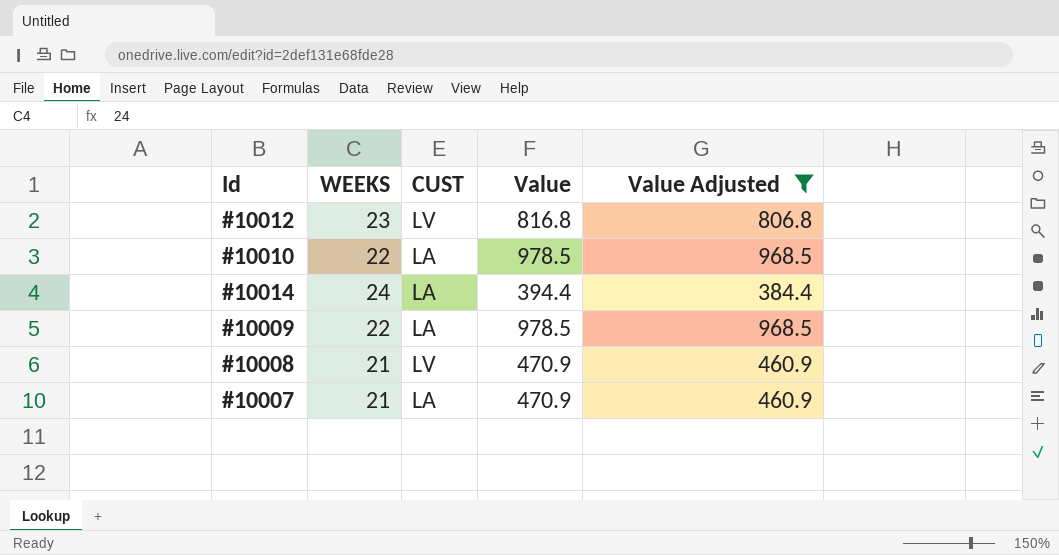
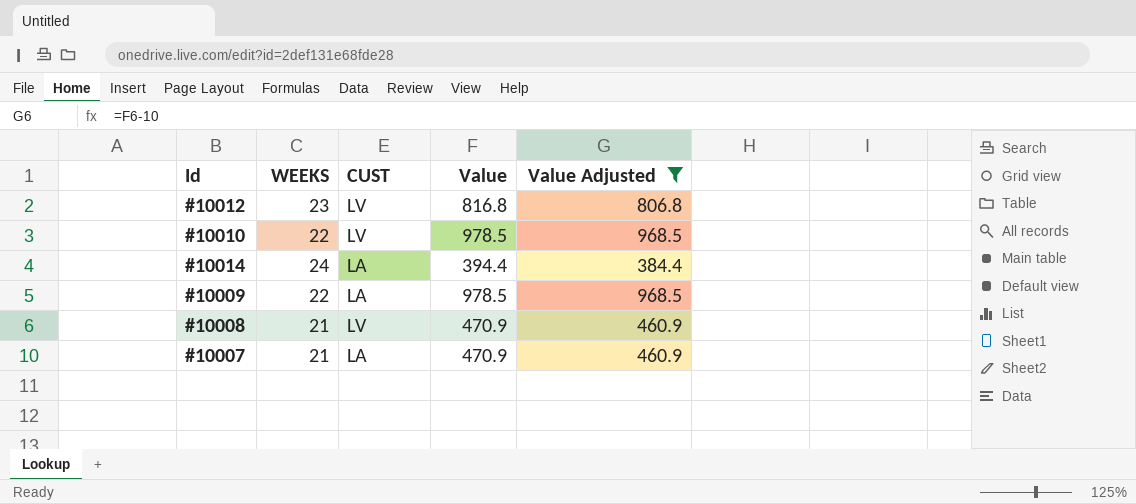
#10010 | CUST: LA -> LV

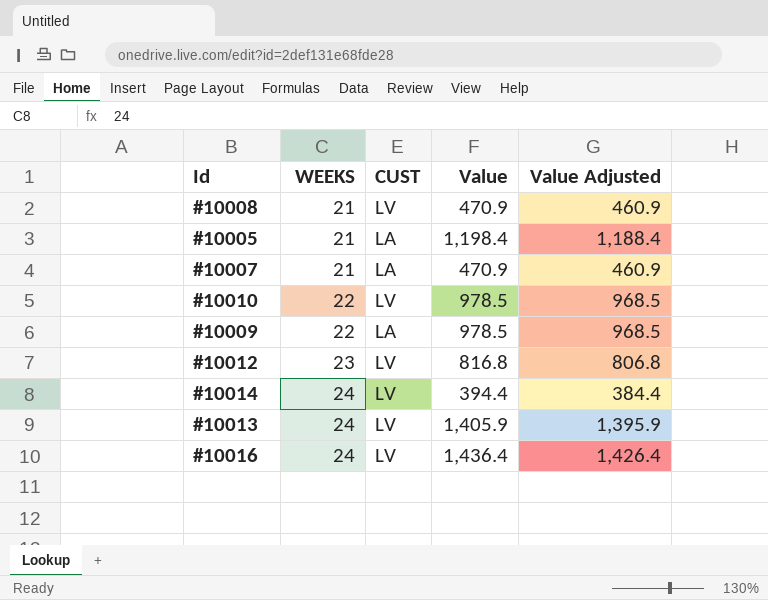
filter: Value Adjusted <= 968.5 -> none
row order: none -> WEEKS ascending
#10014 | CUST: LA -> LV

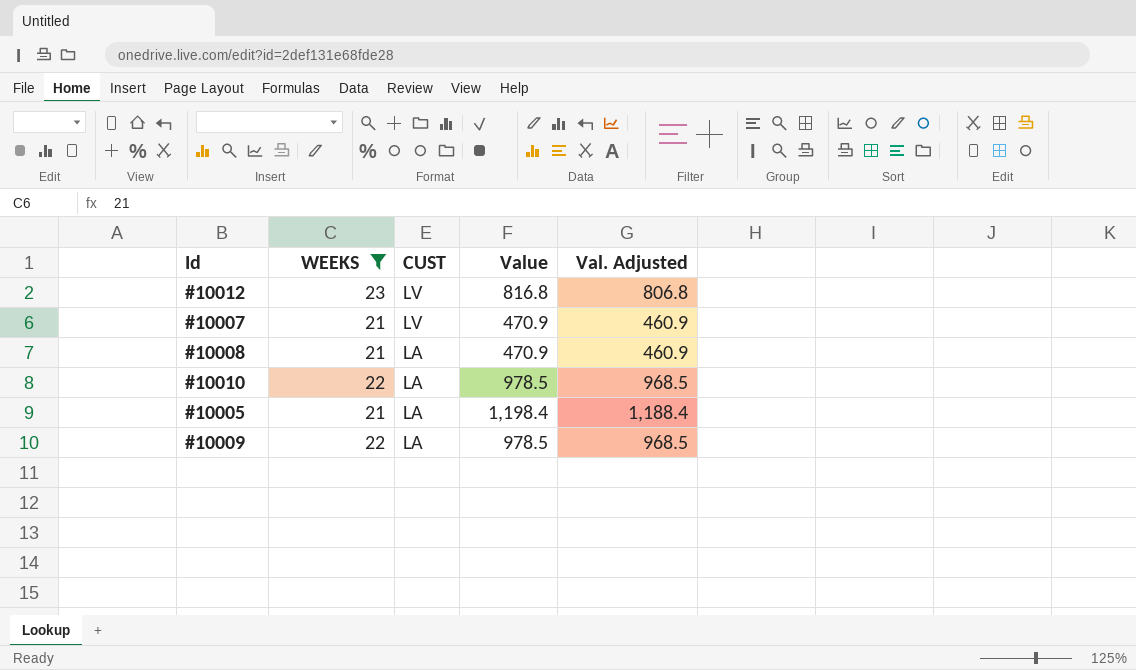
filter: none -> WEEKS != 24
row order: WEEKS ascending -> CUST descending
column name: Value Adjusted -> Val. Adjusted
#10007 | CUST: LA -> LV
#10008 | CUST: LV -> LA
#10010 | CUST: LV -> LA

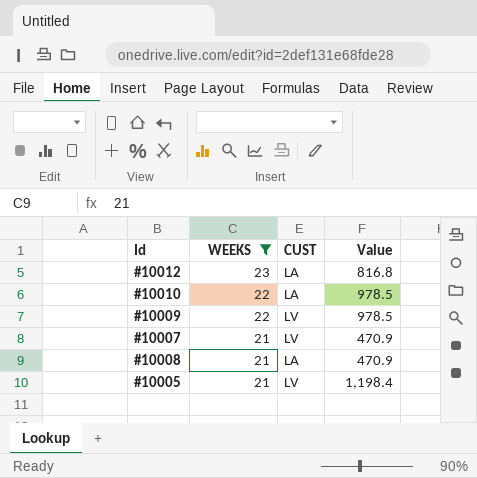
row order: CUST descending -> WEEKS descending
column Val. Adjusted | formula: [Value] - 10 -> none
#10012 | CUST: LV -> LA
#10009 | CUST: LA -> LV
#10005 | CUST: LA -> LV

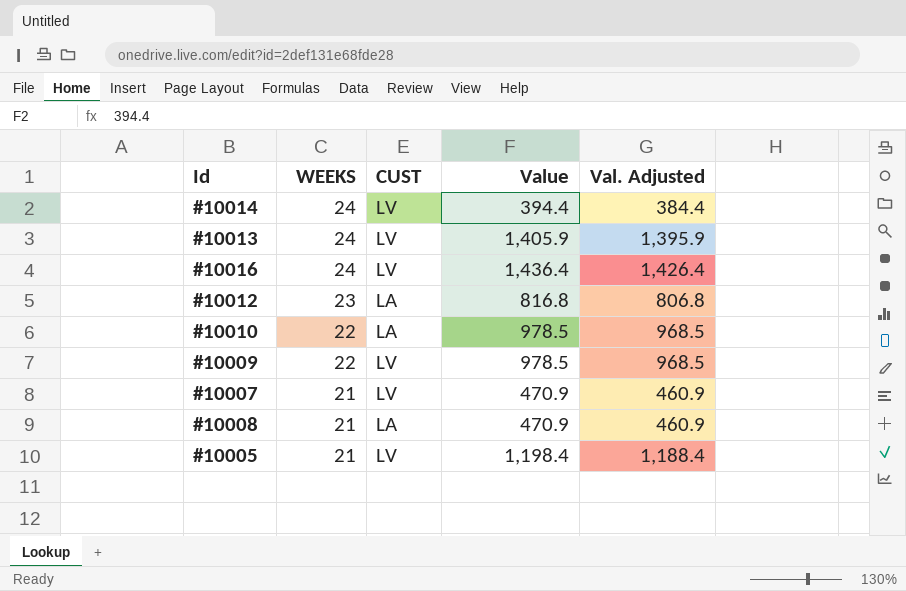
filter: WEEKS != 24 -> none
column Val. Adjusted | formula: none -> [Value] - 10

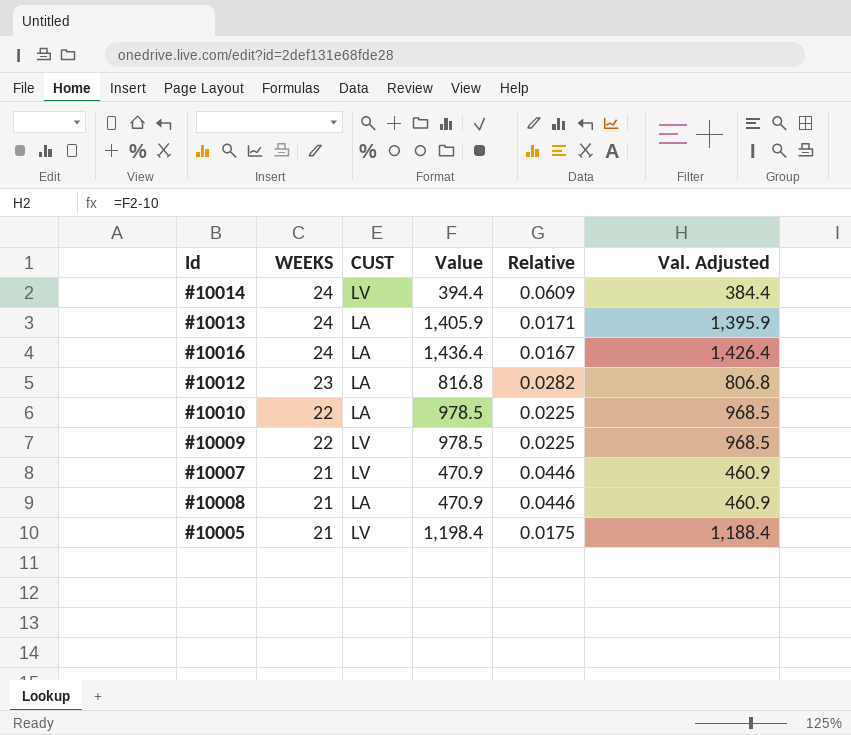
column Relative | formula: none -> [WEEKS] / [Value]
#10013 | CUST: LV -> LA
#10016 | CUST: LV -> LA

